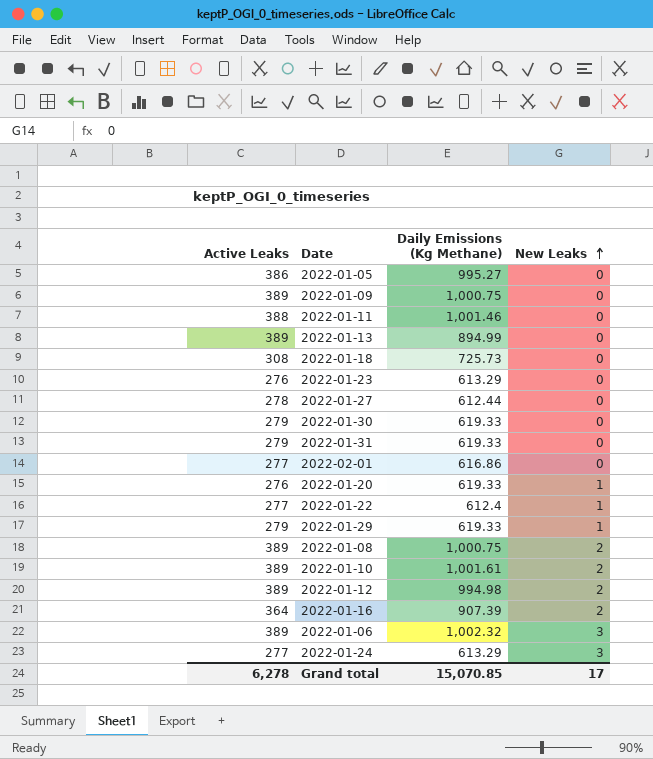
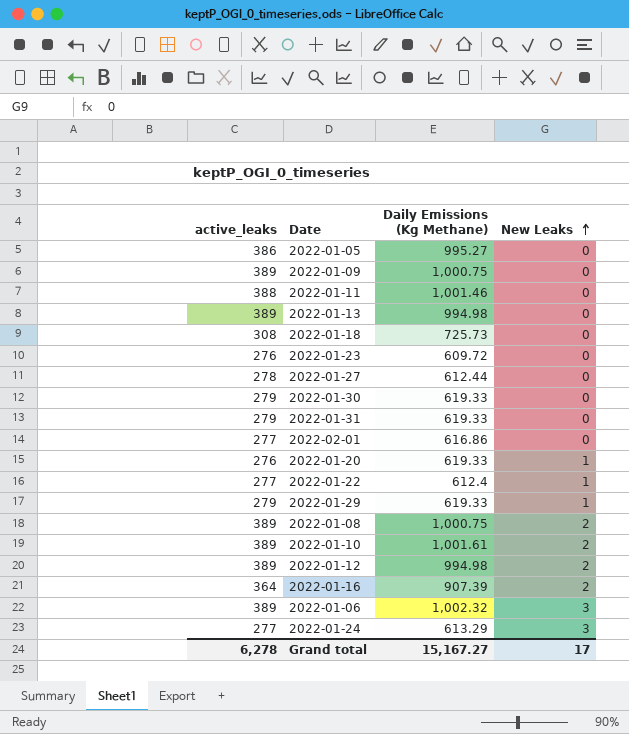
column name: Active Leaks -> active_leaks
2022-01-13 | Daily Emissions (Kg Methane): 894.99 -> 994.98
2022-01-23 | Daily Emissions (Kg Methane): 613.29 -> 609.72
Grand total | Daily Emissions (Kg Methane): 15,070.85 -> 15,167.27

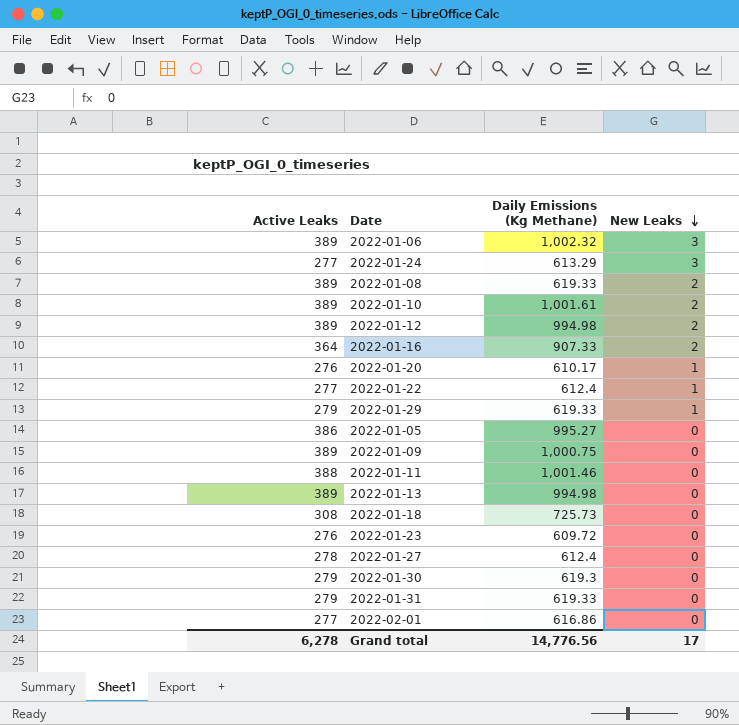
row order: New Leaks ascending -> New Leaks descending
column name: active_leaks -> Active Leaks
2022-01-08 | Daily Emissions (Kg Methane): 1,000.75 -> 619.33
2022-01-16 | Daily Emissions (Kg Methane): 907.39 -> 907.33
2022-01-20 | Daily Emissions (Kg Methane): 619.33 -> 610.17
2022-01-27 | Daily Emissions (Kg Methane): 612.44 -> 612.4
2022-01-30 | Daily Emissions (Kg Methane): 619.33 -> 619.3
Grand total | Daily Emissions (Kg Methane): 15,167.27 -> 14,776.56

